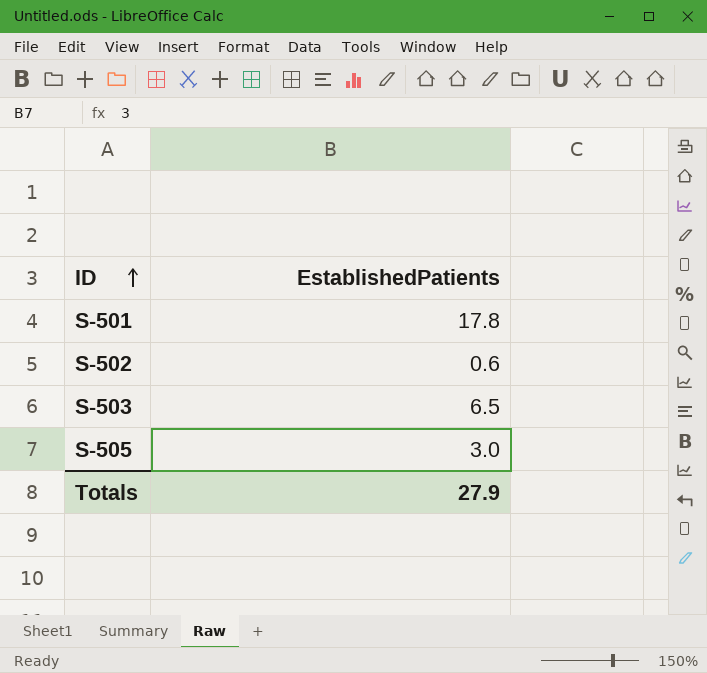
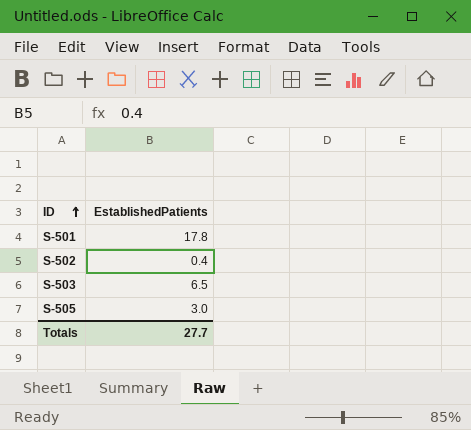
S-502 | EstablishedPatients: 0.6 -> 0.4
Totals | EstablishedPatients: 27.9 -> 27.7

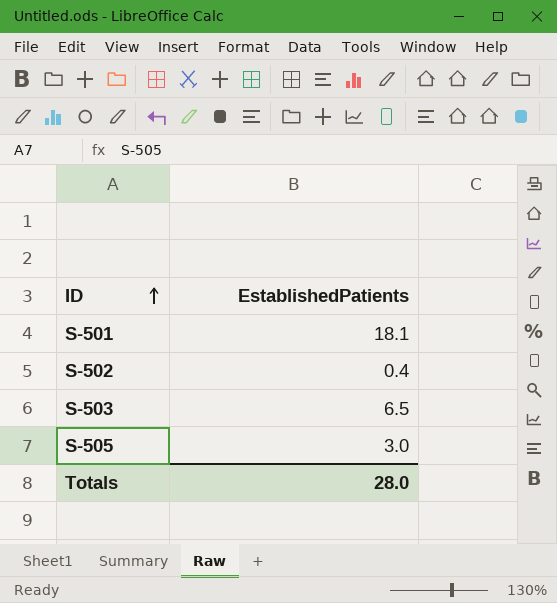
S-501 | EstablishedPatients: 17.8 -> 18.1
Totals | EstablishedPatients: 27.7 -> 28.0

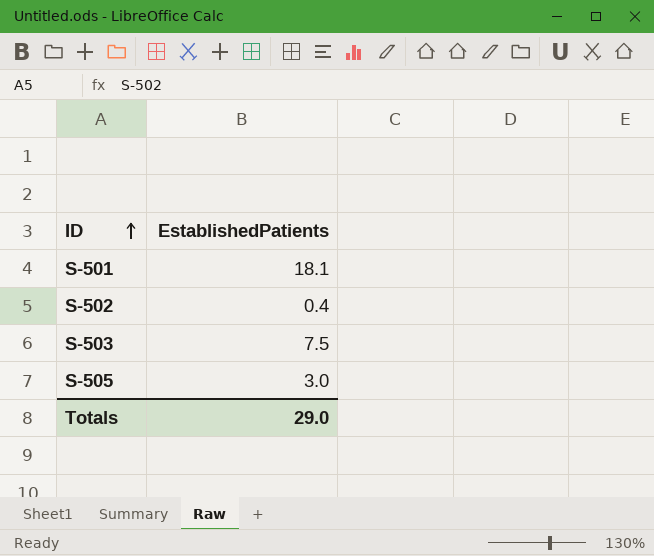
S-503 | EstablishedPatients: 6.5 -> 7.5
Totals | EstablishedPatients: 28.0 -> 29.0

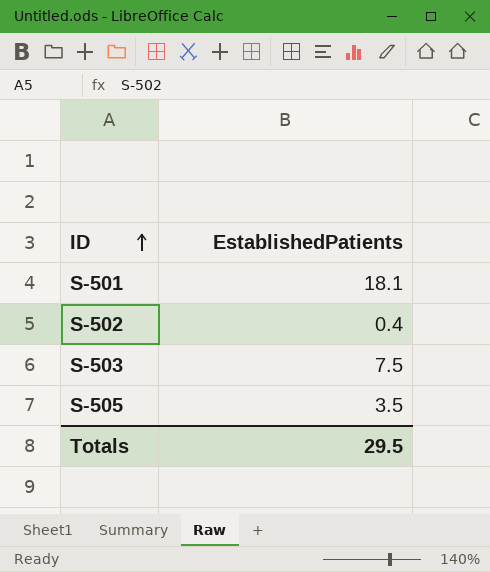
S-505 | EstablishedPatients: 3.0 -> 3.5
Totals | EstablishedPatients: 29.0 -> 29.5

